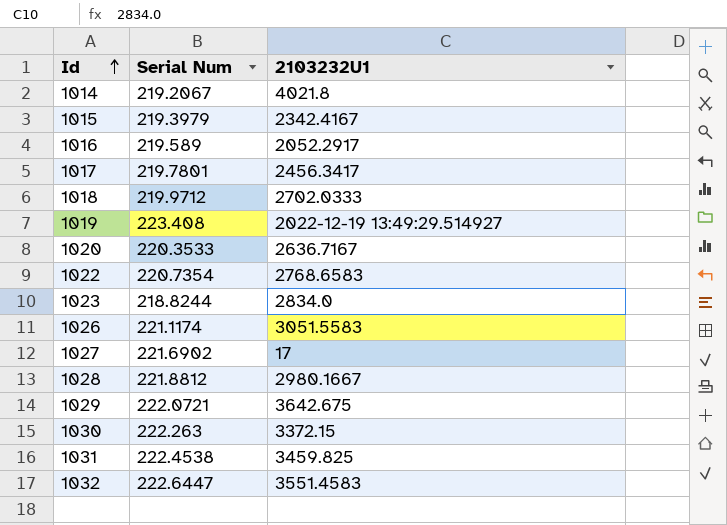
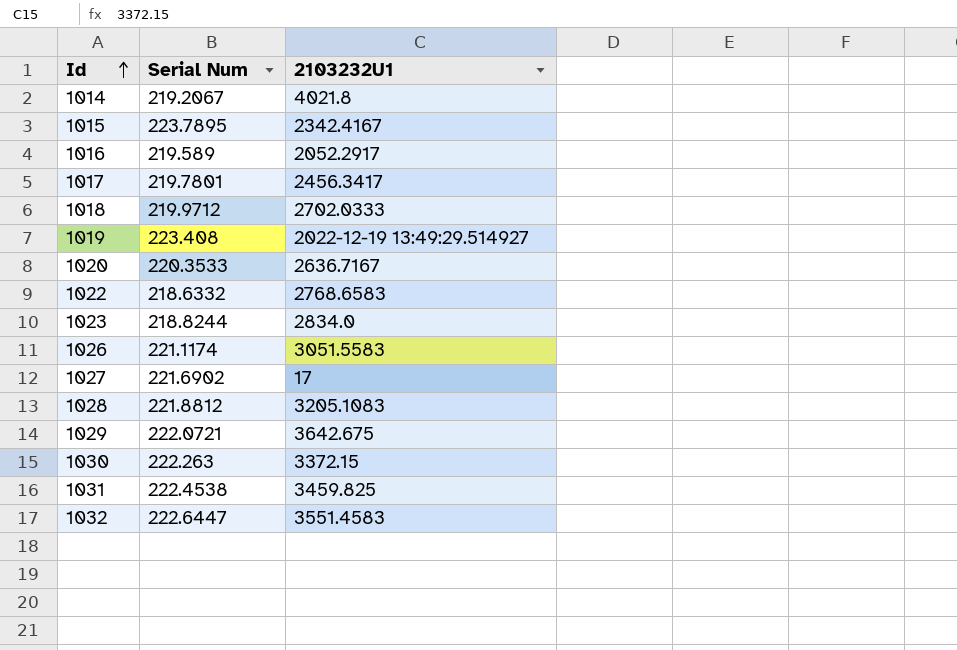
1015 | Serial Num: 219.3979 -> 223.7895
1022 | Serial Num: 220.7354 -> 218.6332
1028 | 2103232U1: 2980.1667 -> 3205.1083

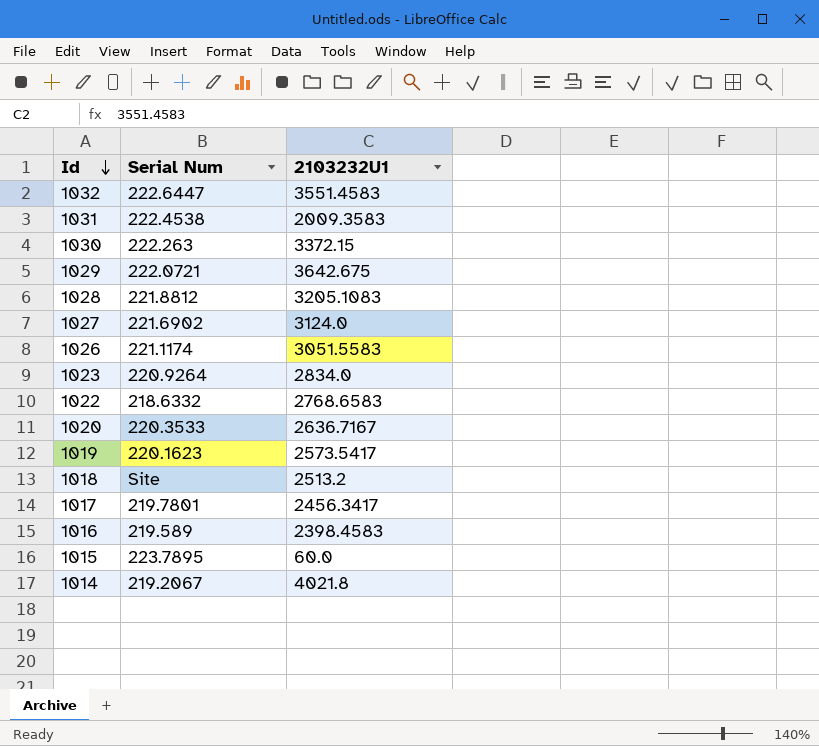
row order: Id ascending -> Id descending
1031 | 2103232U1: 3459.825 -> 2009.3583
1027 | 2103232U1: 17 -> 3124.0
1023 | Serial Num: 218.8244 -> 220.9264
1019 | Serial Num: 223.408 -> 220.1623
1019 | 2103232U1: 2022-12-19 13:49:29.514927 -> 2573.5417
1018 | Serial Num: 219.9712 -> Site
1018 | 2103232U1: 2702.0333 -> 2513.2
1016 | 2103232U1: 2052.2917 -> 2398.4583
1015 | 2103232U1: 2342.4167 -> 60.0

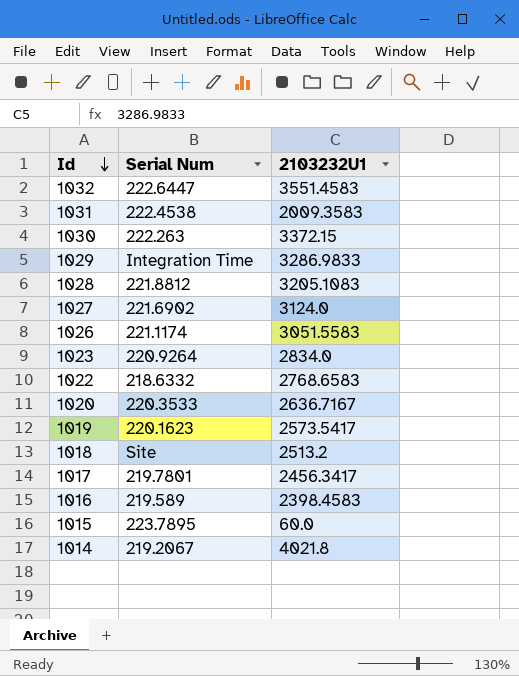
1029 | Serial Num: 222.0721 -> Integration Time
1029 | 2103232U1: 3642.675 -> 3286.9833

